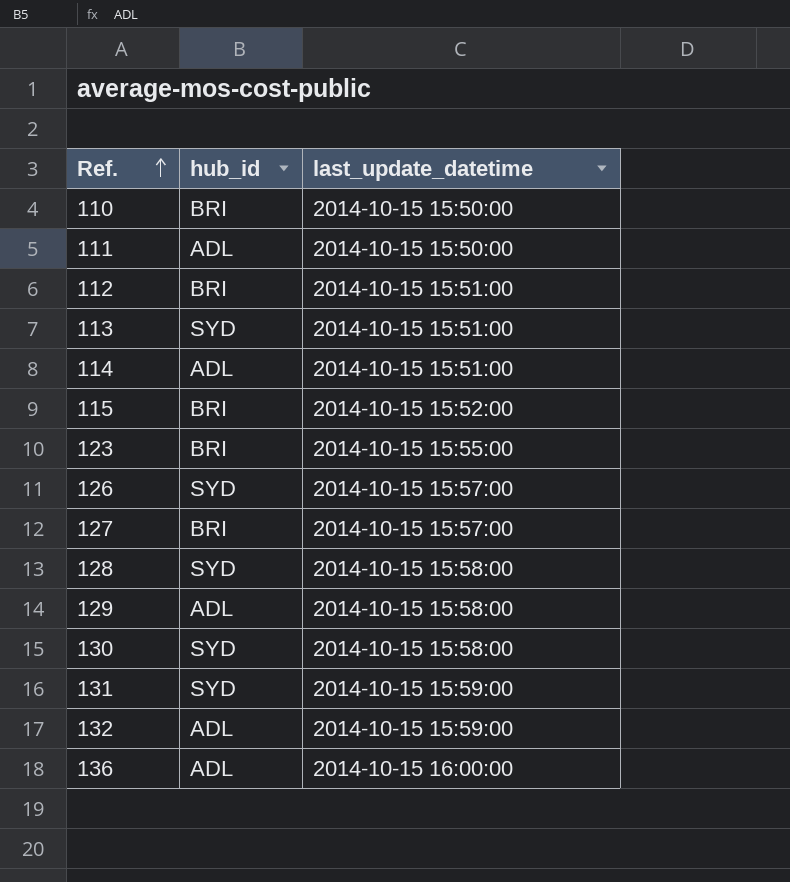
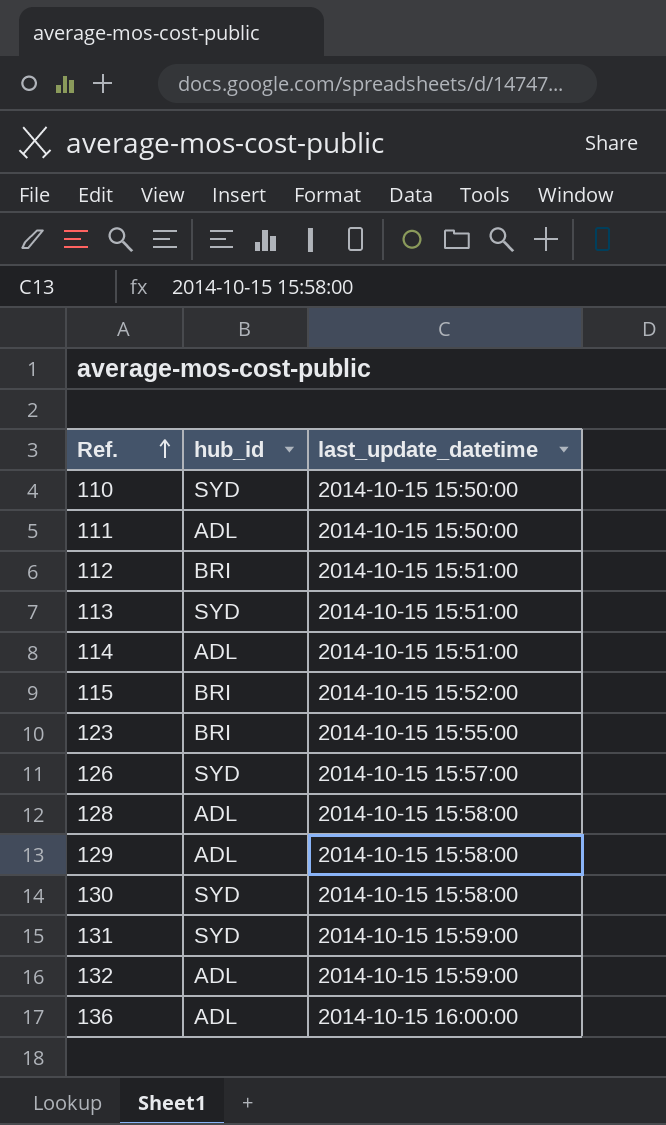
row 127: BRI | 2014-10-15 15:57:00 -> none
110 | hub_id: BRI -> SYD
128 | hub_id: SYD -> ADL

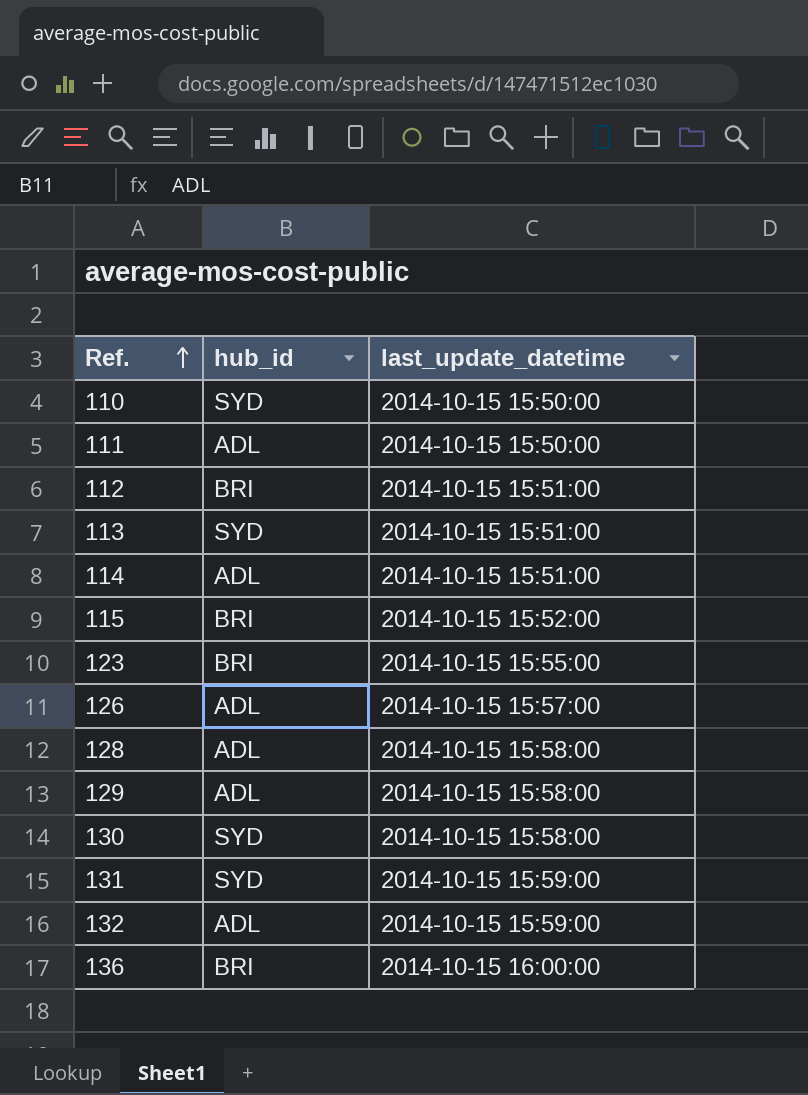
126 | hub_id: SYD -> ADL
136 | hub_id: ADL -> BRI

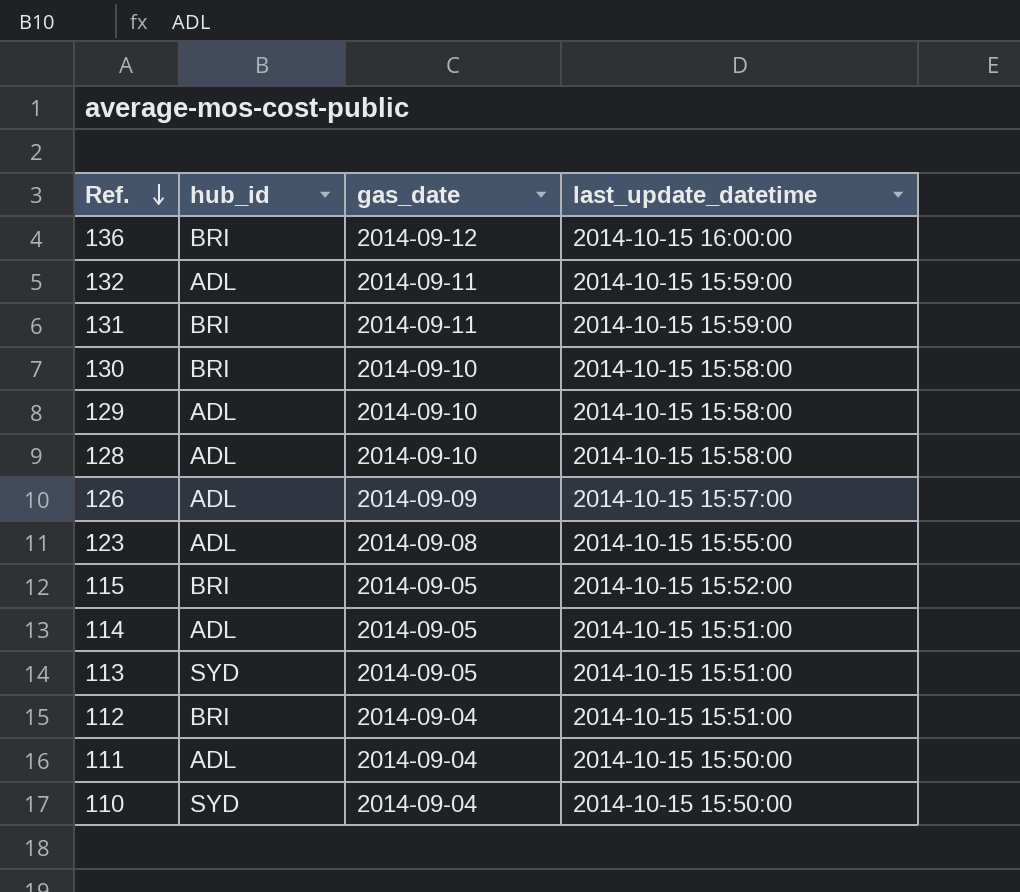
row order: Ref. ascending -> Ref. descending
column gas_date | position: none -> 3
131 | hub_id: SYD -> BRI
130 | hub_id: SYD -> BRI
123 | hub_id: BRI -> ADL

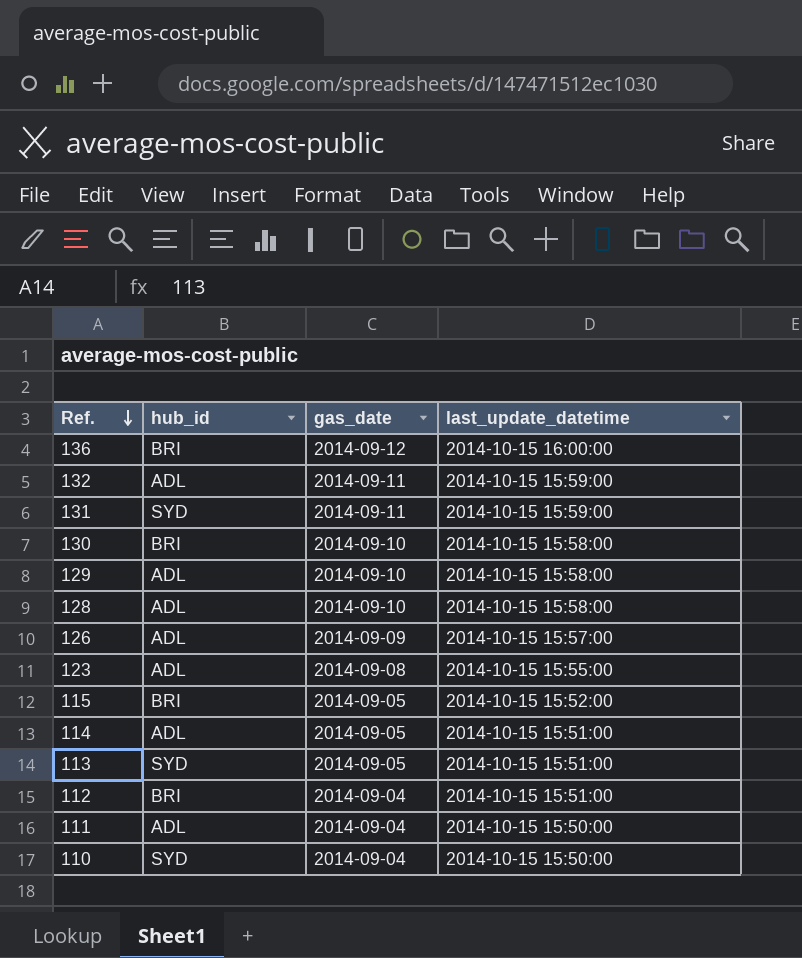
131 | hub_id: BRI -> SYD

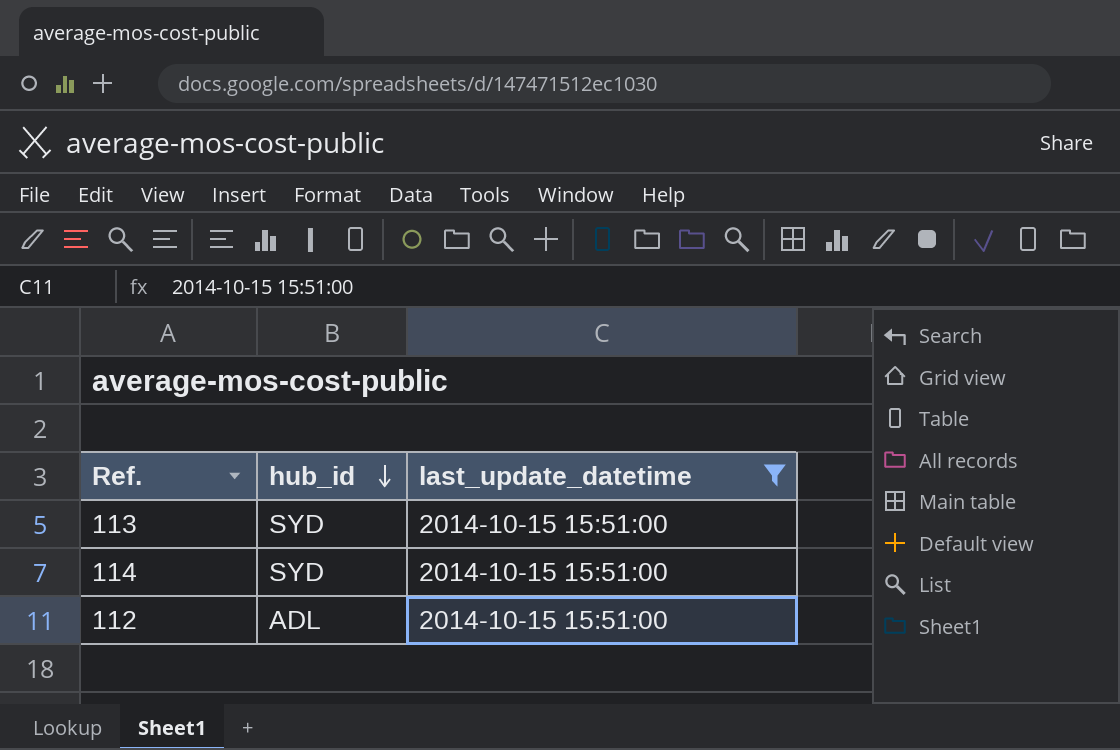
filter: none -> last_update_datetime = 2014-10-15 15:51:00
row order: Ref. descending -> hub_id descending
column gas_date | position: 3 -> none
114 | hub_id: ADL -> SYD
112 | hub_id: BRI -> ADL

